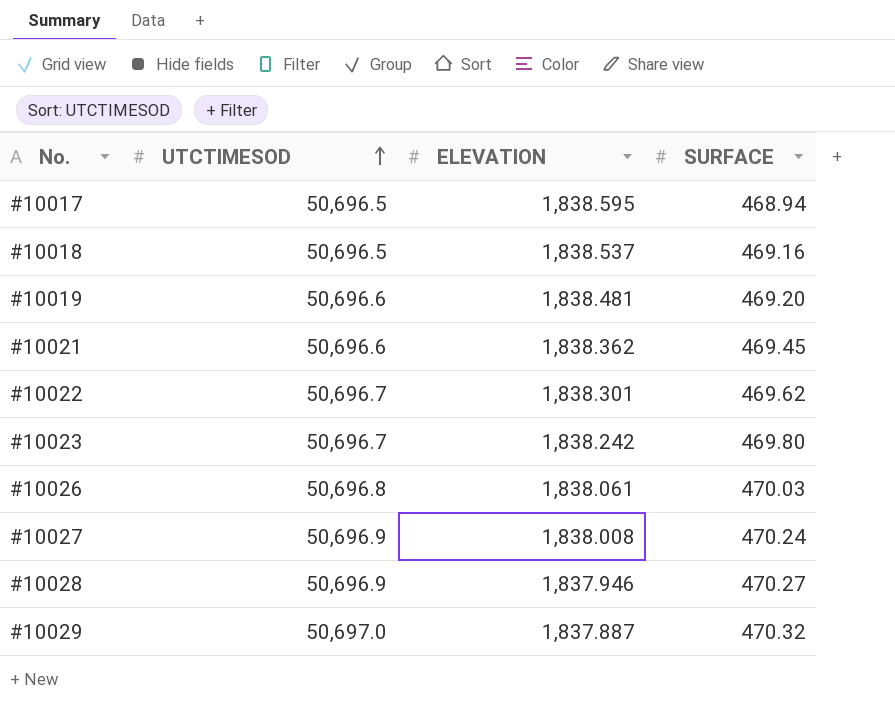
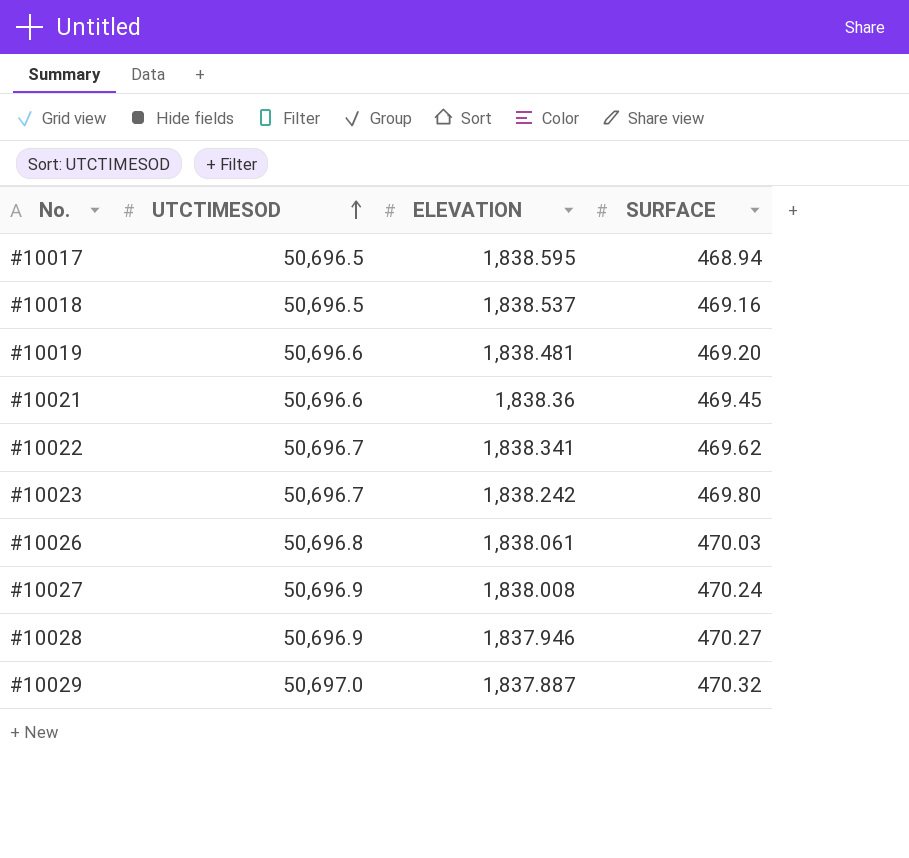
#10021 | ELEVATION: 1,838.362 -> 1,838.36
#10022 | ELEVATION: 1,838.301 -> 1,838.341

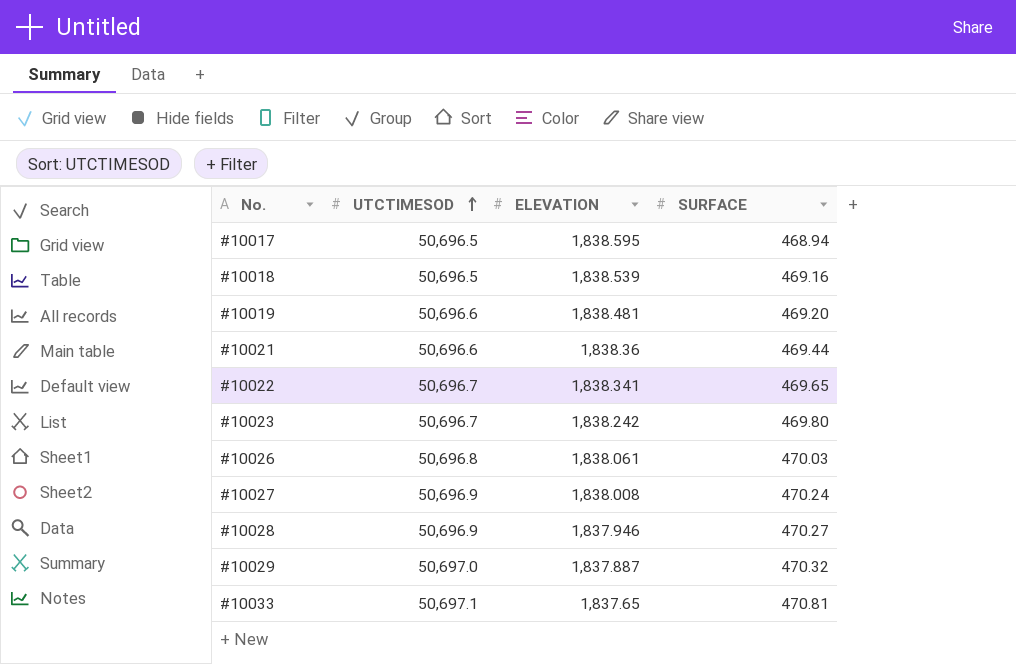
#10018 | ELEVATION: 1,838.537 -> 1,838.539
#10021 | SURFACE: 469.45 -> 469.44
#10022 | SURFACE: 469.62 -> 469.65
row #10033: none -> 50,697.1 | 1,837.65 | 470.81

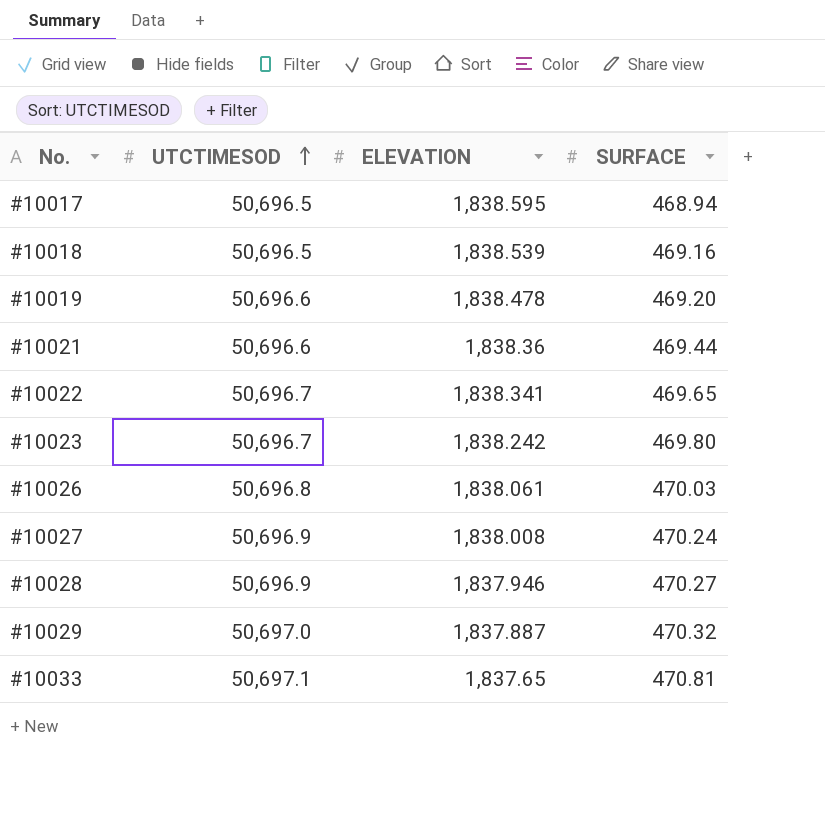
#10019 | ELEVATION: 1,838.481 -> 1,838.478

